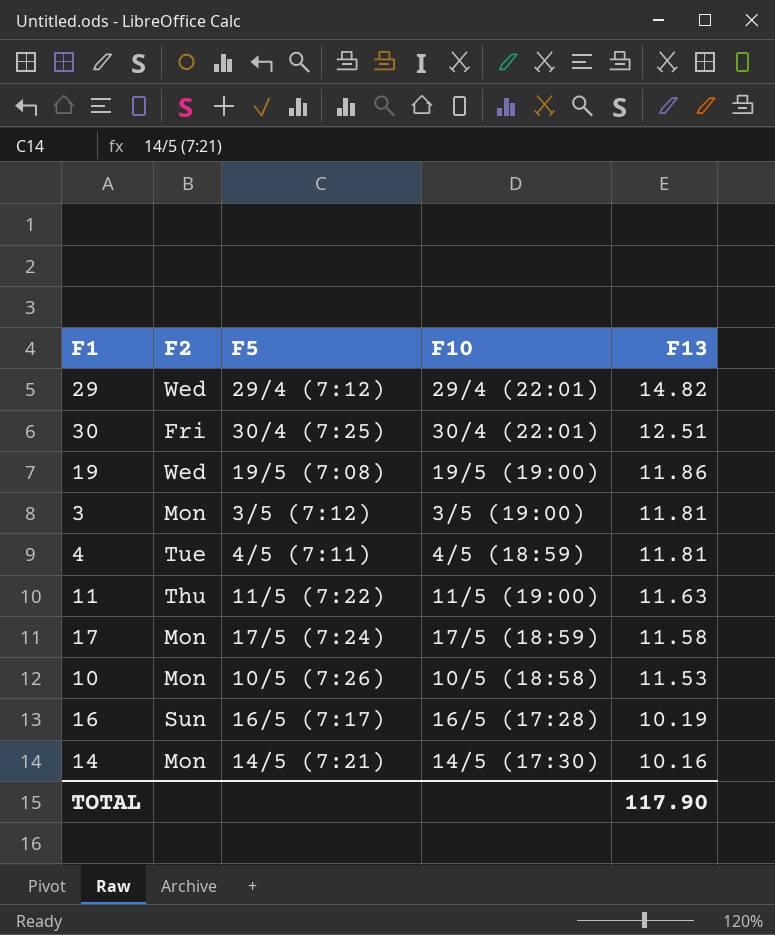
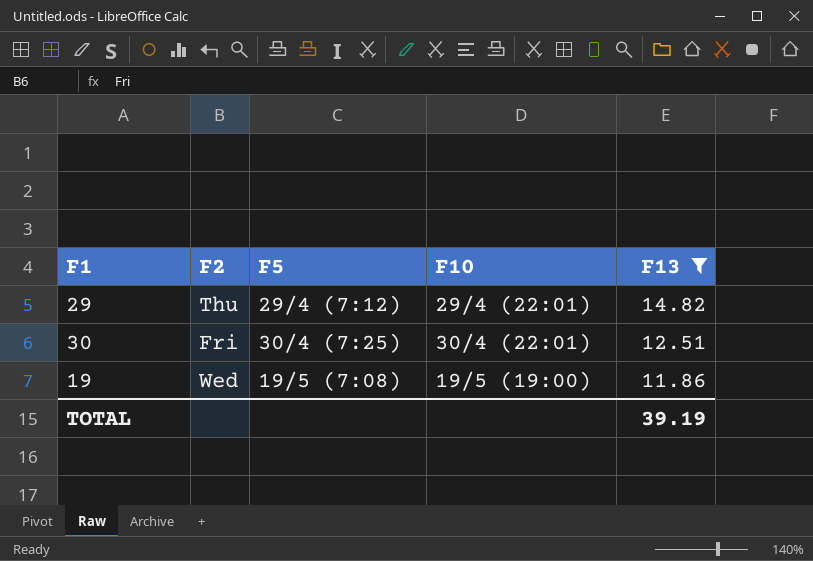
filter: none -> F13 >= 11.86
29 | F2: Wed -> Thu
TOTAL | F13: 117.90 -> 39.19

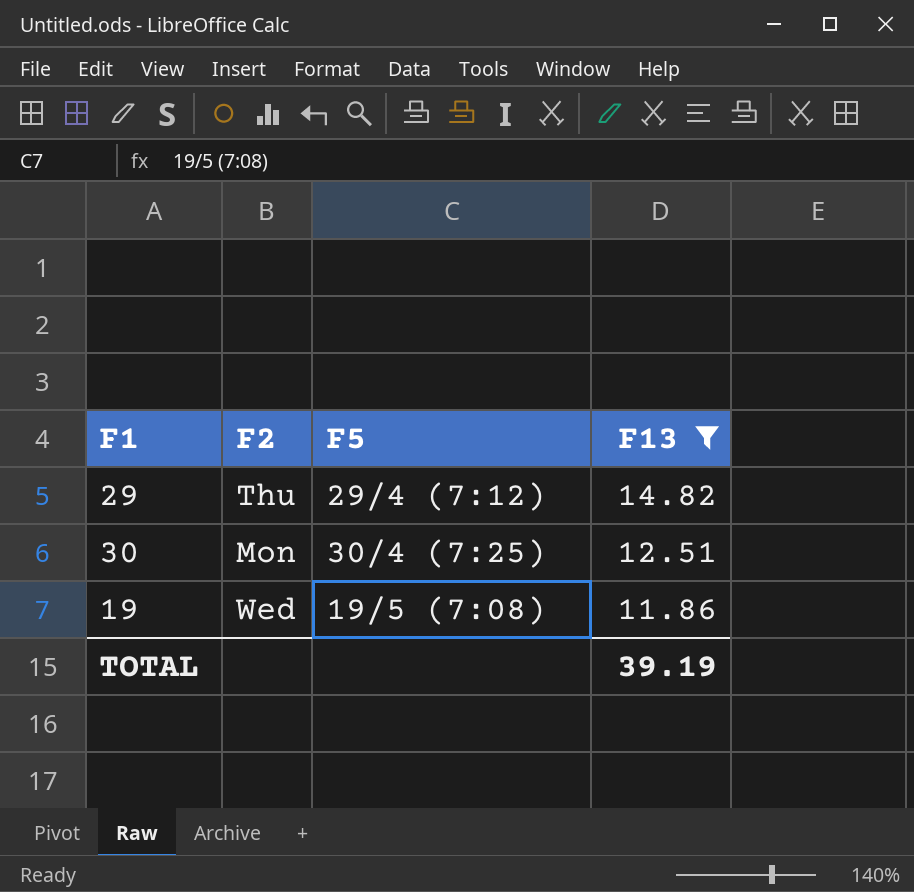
column F10 | position: 4 -> none
30 | F2: Fri -> Mon

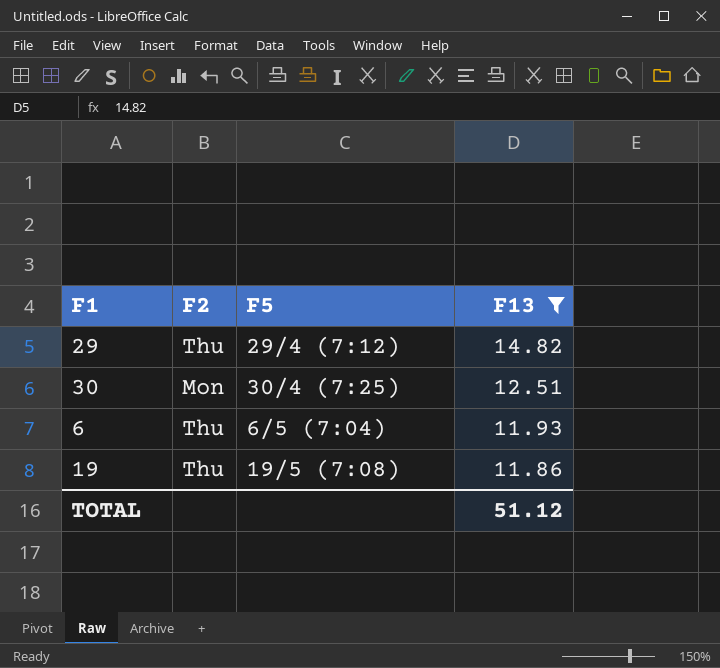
row 6: none -> Thu | 6/5 (7:04) | 11.93
19 | F2: Wed -> Thu
TOTAL | F13: 39.19 -> 51.12

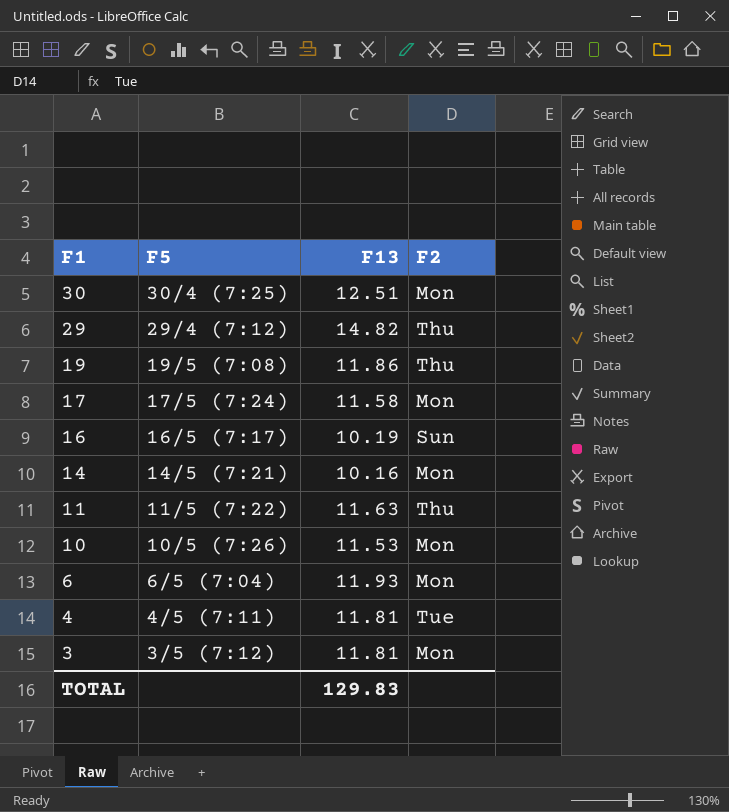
filter: F13 >= 11.86 -> none
row order: F13 descending -> F1 descending
column F2 | position: 2 -> 4
6 | F2: Thu -> Mon
TOTAL | F13: 51.12 -> 129.83

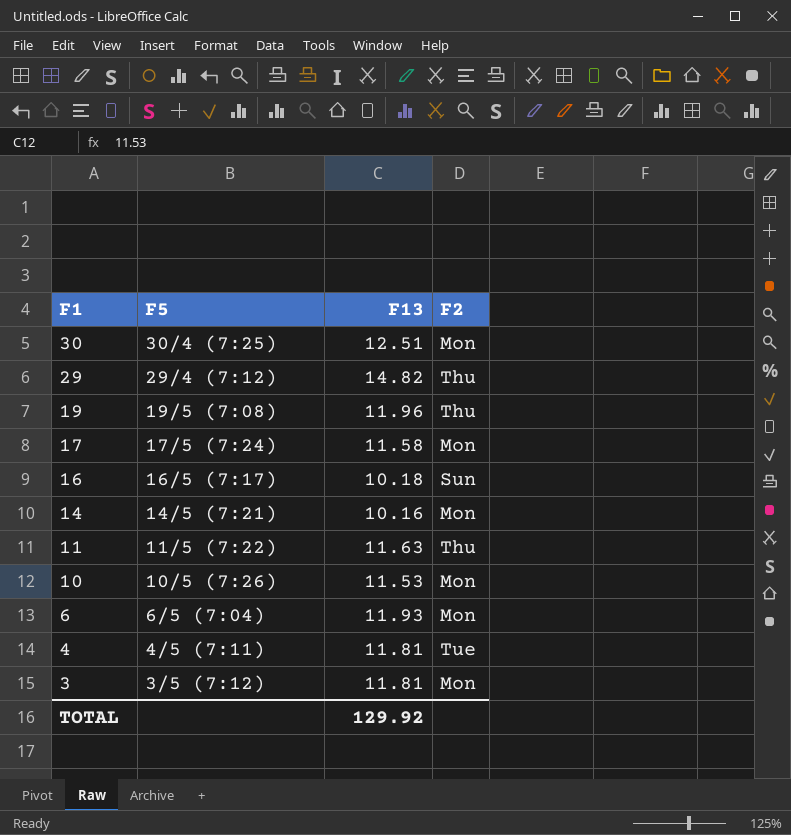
19 | F13: 11.86 -> 11.96
16 | F13: 10.19 -> 10.18
TOTAL | F13: 129.83 -> 129.92

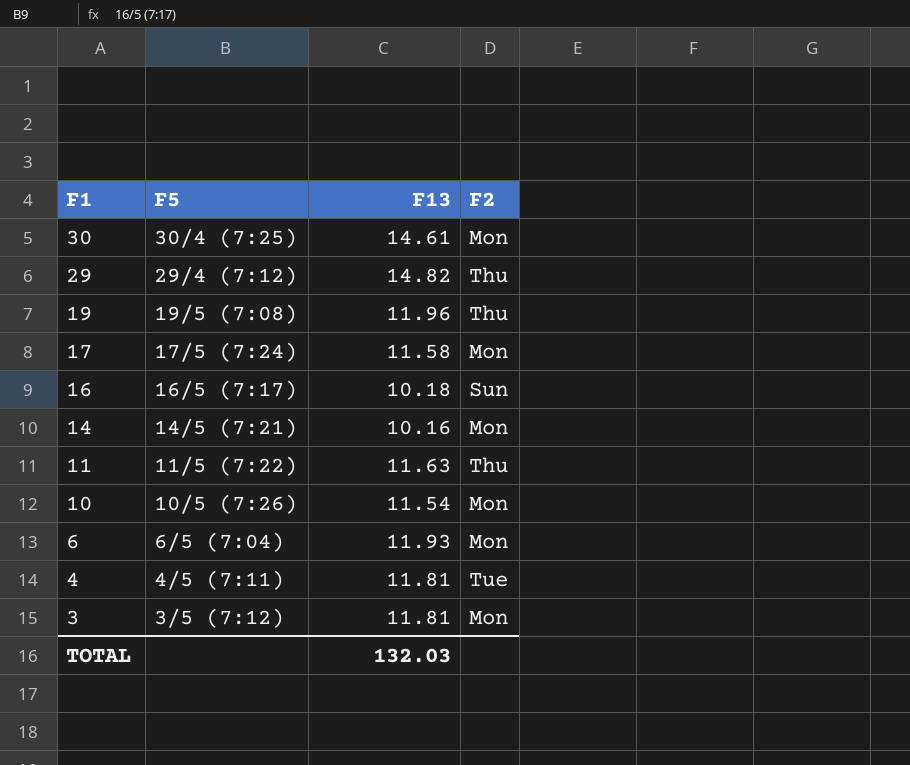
30 | F13: 12.51 -> 14.61
10 | F13: 11.53 -> 11.54
TOTAL | F13: 129.92 -> 132.03

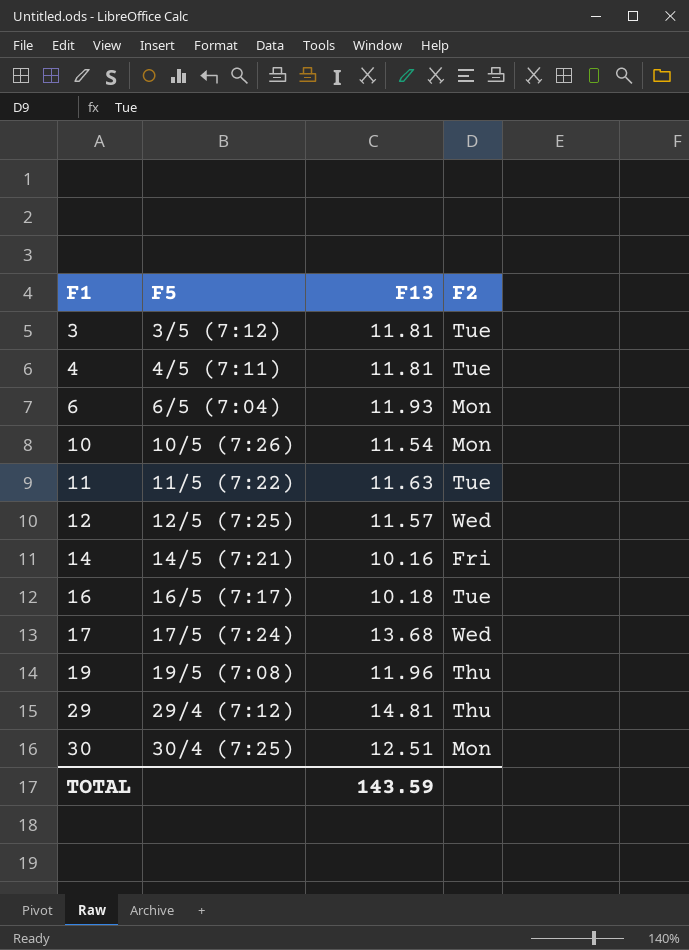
row order: F1 descending -> F1 ascending
3 | F2: Mon -> Tue
11 | F2: Thu -> Tue
row 12: none -> 12/5 (7:25) | 11.57 | Wed
14 | F2: Mon -> Fri
16 | F2: Sun -> Tue
17 | F13: 11.58 -> 13.68
17 | F2: Mon -> Wed
29 | F13: 14.82 -> 14.81
30 | F13: 14.61 -> 12.51
TOTAL | F13: 132.03 -> 143.59

